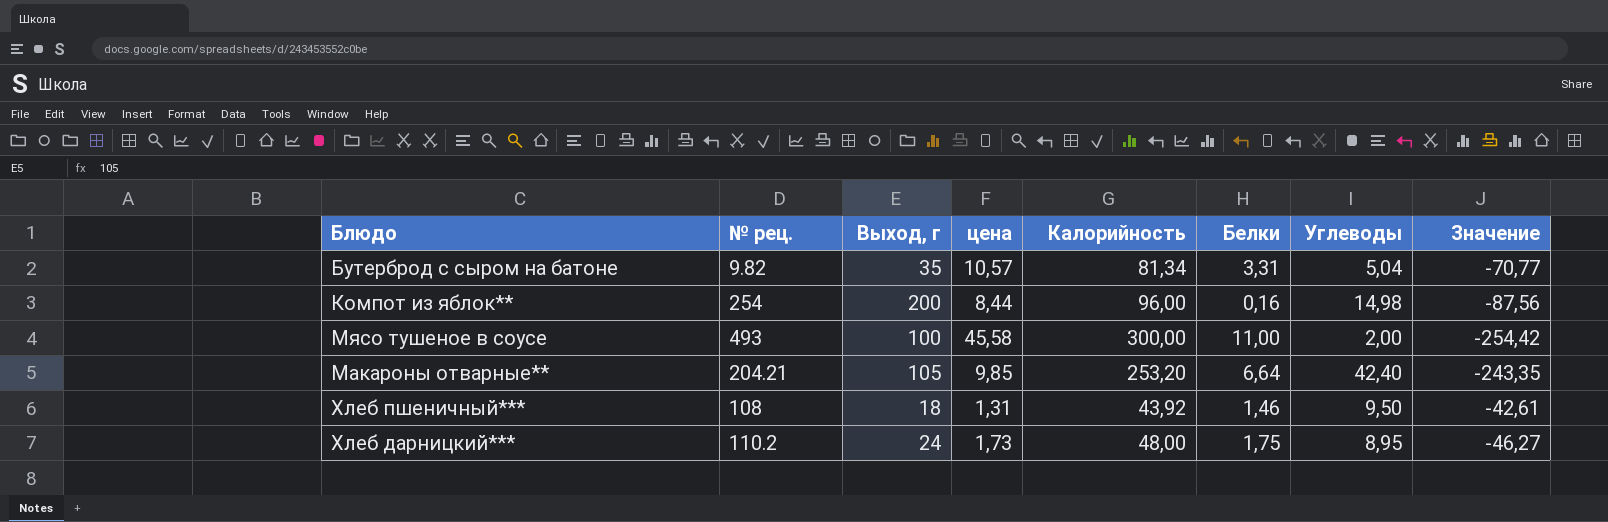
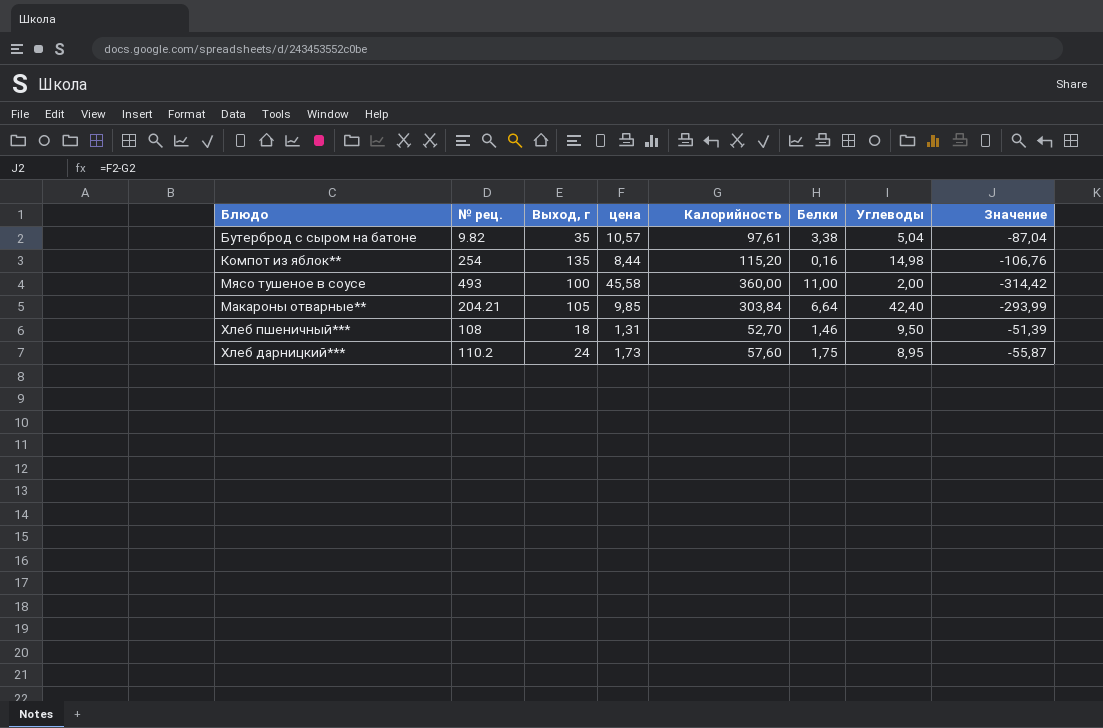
Бутерброд с сыром на батоне | Калорийность: 81,34 -> 97,61
Бутерброд с сыром на батоне | Белки: 3,31 -> 3,38
Бутерброд с сыром на батоне | Значение: -70,77 -> -87,04
Компот из яблок** | Выход, г: 200 -> 135
Компот из яблок** | Калорийность: 96,00 -> 115,20
Компот из яблок** | Значение: -87,56 -> -106,76
Мясо тушеное в соусе | Калорийность: 300,00 -> 360,00
Мясо тушеное в соусе | Значение: -254,42 -> -314,42
Макароны отварные** | Калорийность: 253,20 -> 303,84
Макароны отварные** | Значение: -243,35 -> -293,99
Хлеб пшеничный*** | Калорийность: 43,92 -> 52,70
Хлеб пшеничный*** | Значение: -42,61 -> -51,39
Хлеб дарницкий*** | Калорийность: 48,00 -> 57,60
Хлеб дарницкий*** | Значение: -46,27 -> -55,87

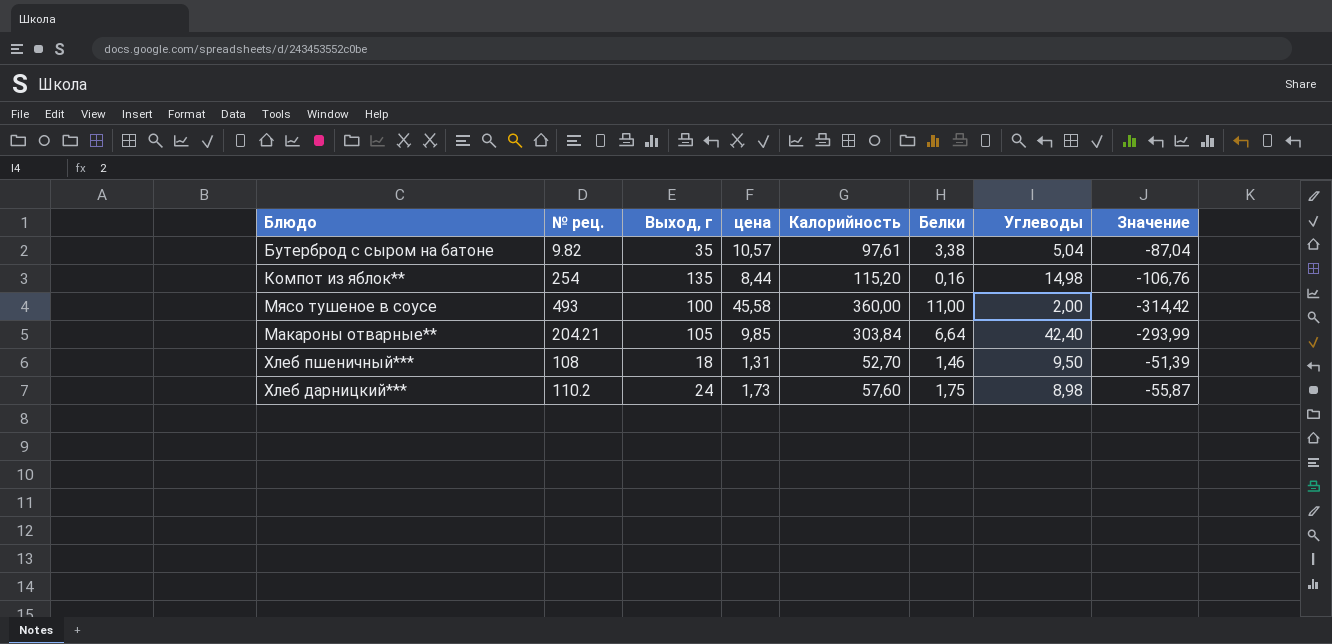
Хлеб дарницкий*** | Углеводы: 8,95 -> 8,98

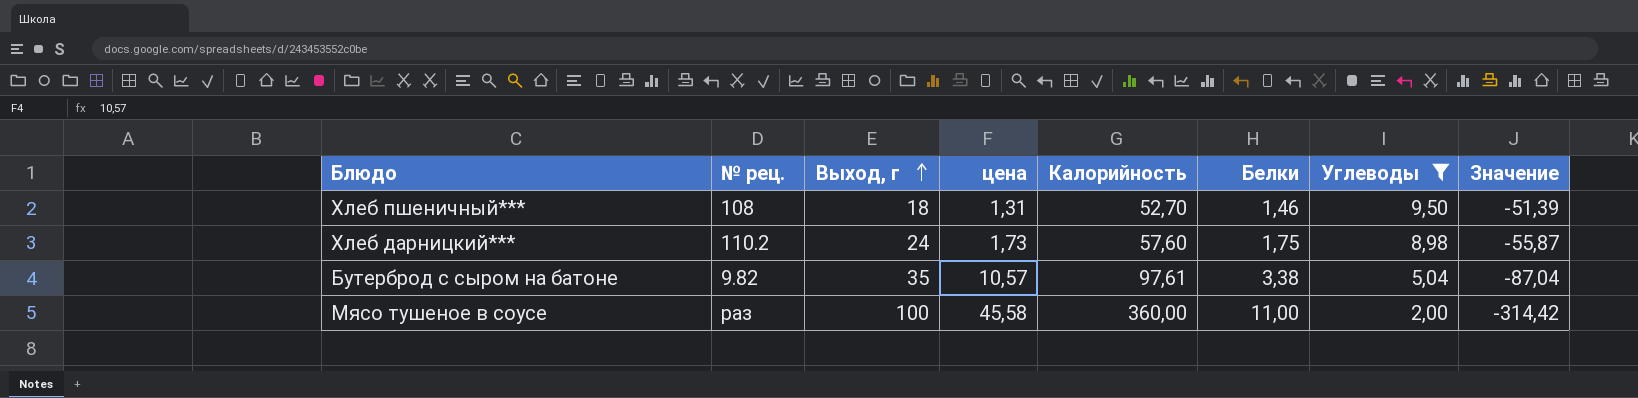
filter: none -> Углеводы <= 9,50
row order: none -> Выход, г ascending
Мясо тушеное в соусе | № рец.: 493 -> раз

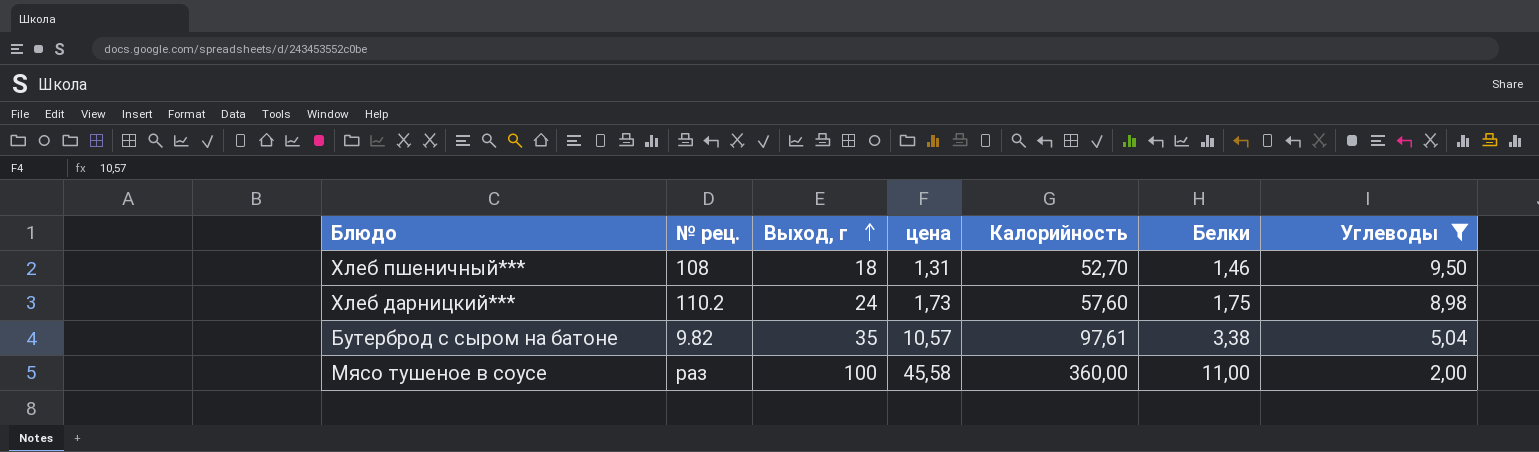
column Значение | formula: [цена] - [Калорийность] -> none

